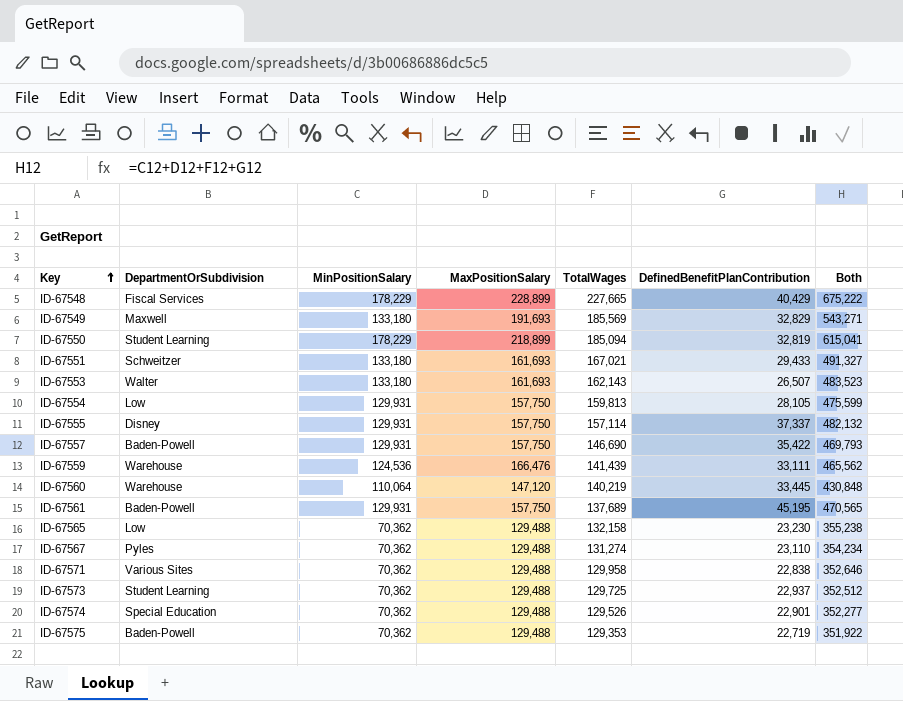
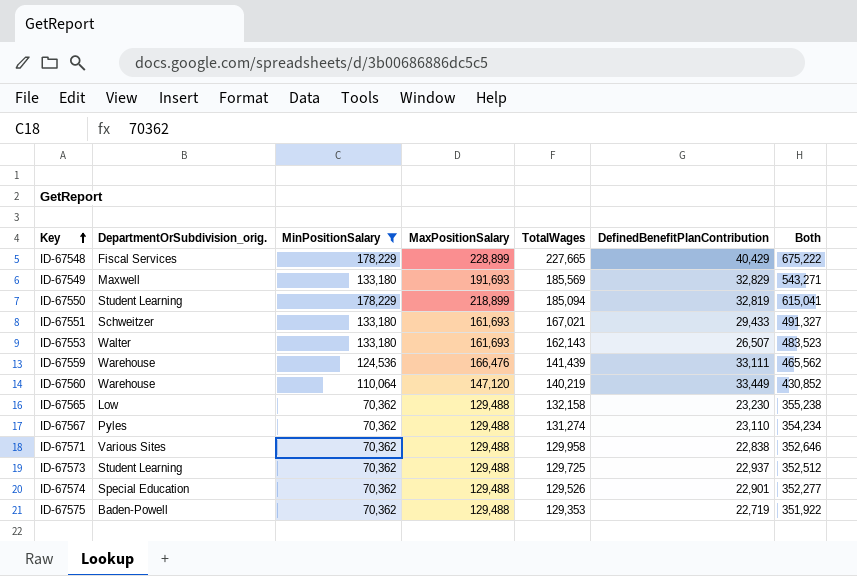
filter: none -> MinPositionSalary != 129,931
column name: DepartmentOrSubdivision -> DepartmentOrSubdivision_orig.
ID-67560 | DefinedBenefitPlanContribution: 33,445 -> 33,449
ID-67560 | Both: 430,848 -> 430,852

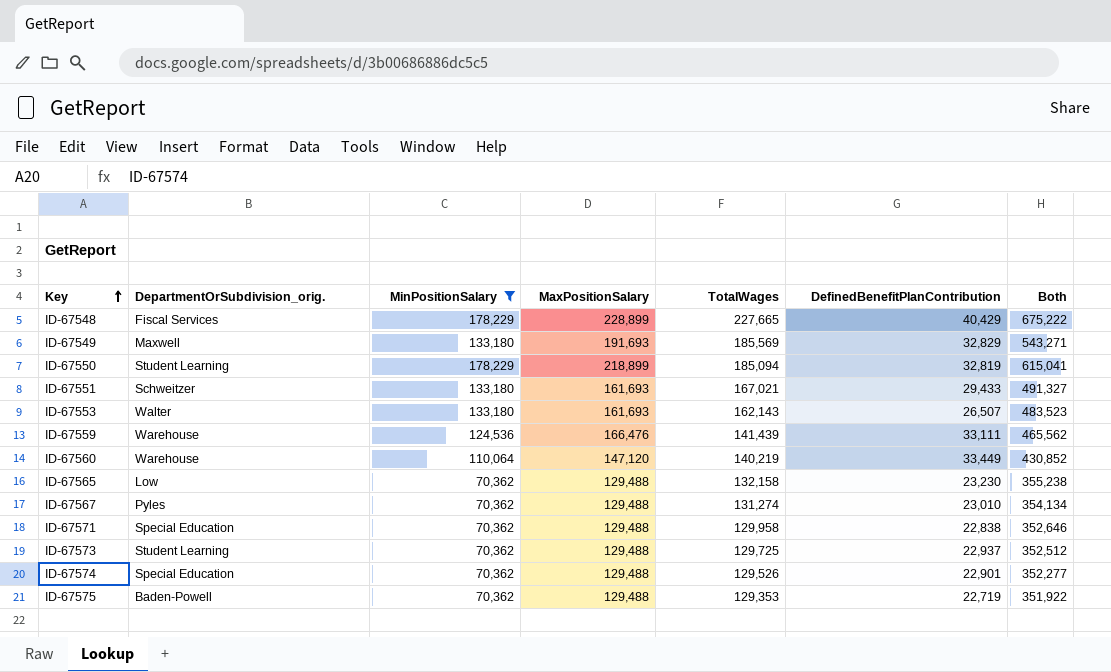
ID-67567 | DefinedBenefitPlanContribution: 23,110 -> 23,010
ID-67567 | Both: 354,234 -> 354,134
ID-67571 | DepartmentOrSubdivision_orig.: Various Sites -> Special Education

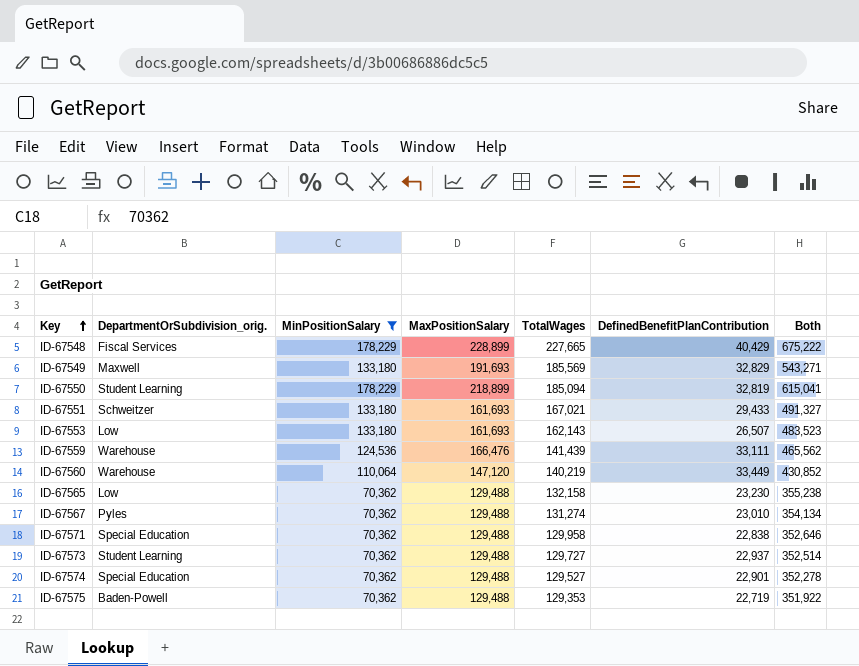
ID-67553 | DepartmentOrSubdivision_orig.: Walter -> Low
ID-67573 | TotalWages: 129,725 -> 129,727
ID-67573 | Both: 352,512 -> 352,514
ID-67574 | TotalWages: 129,526 -> 129,527
ID-67574 | Both: 352,277 -> 352,278

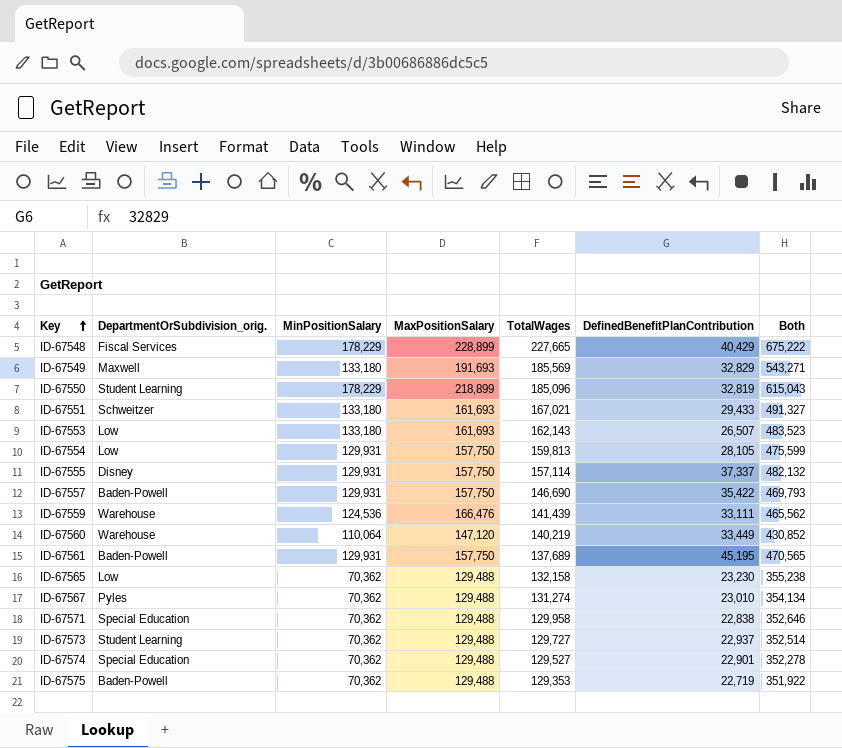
filter: MinPositionSalary != 129,931 -> none
ID-67550 | TotalWages: 185,094 -> 185,096
ID-67550 | Both: 615,041 -> 615,043

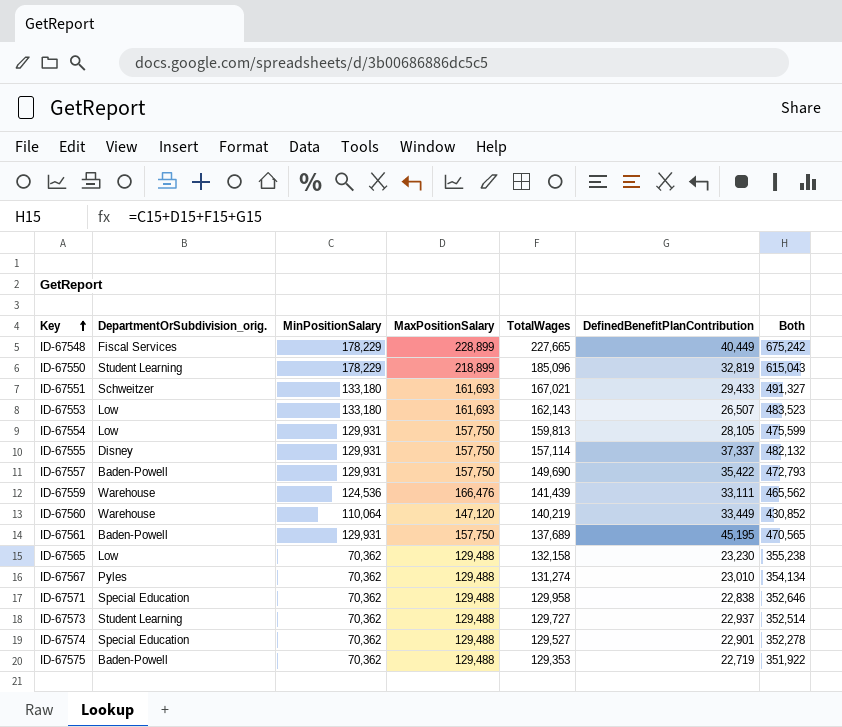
row ID-67549: Maxwell | 133,180 | 191,693 | 185,569 | 32,829 | 543,271 -> none
ID-67548 | DefinedBenefitPlanContribution: 40,429 -> 40,449
ID-67548 | Both: 675,222 -> 675,242
ID-67557 | TotalWages: 146,690 -> 149,690
ID-67557 | Both: 469,793 -> 472,793

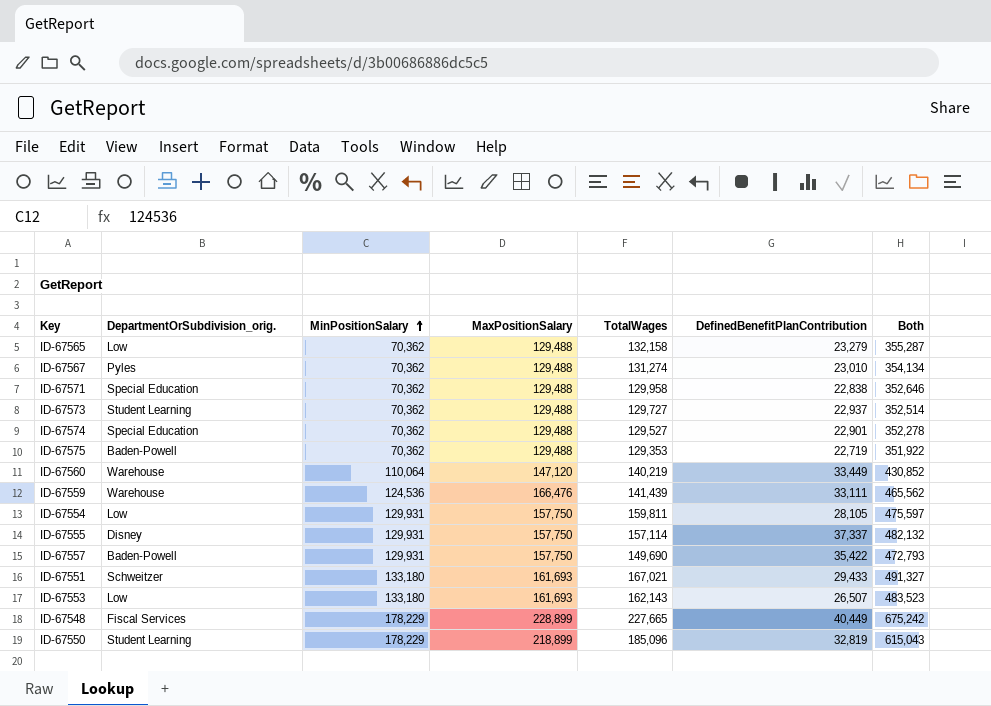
row order: Key ascending -> MinPositionSalary ascending
row ID-67561: Baden-Powell | 129,931 | 157,750 | 137,689 | 45,195 | 470,565 -> none
ID-67565 | DefinedBenefitPlanContribution: 23,230 -> 23,279
ID-67565 | Both: 355,238 -> 355,287
ID-67554 | TotalWages: 159,813 -> 159,811
ID-67554 | Both: 475,599 -> 475,597

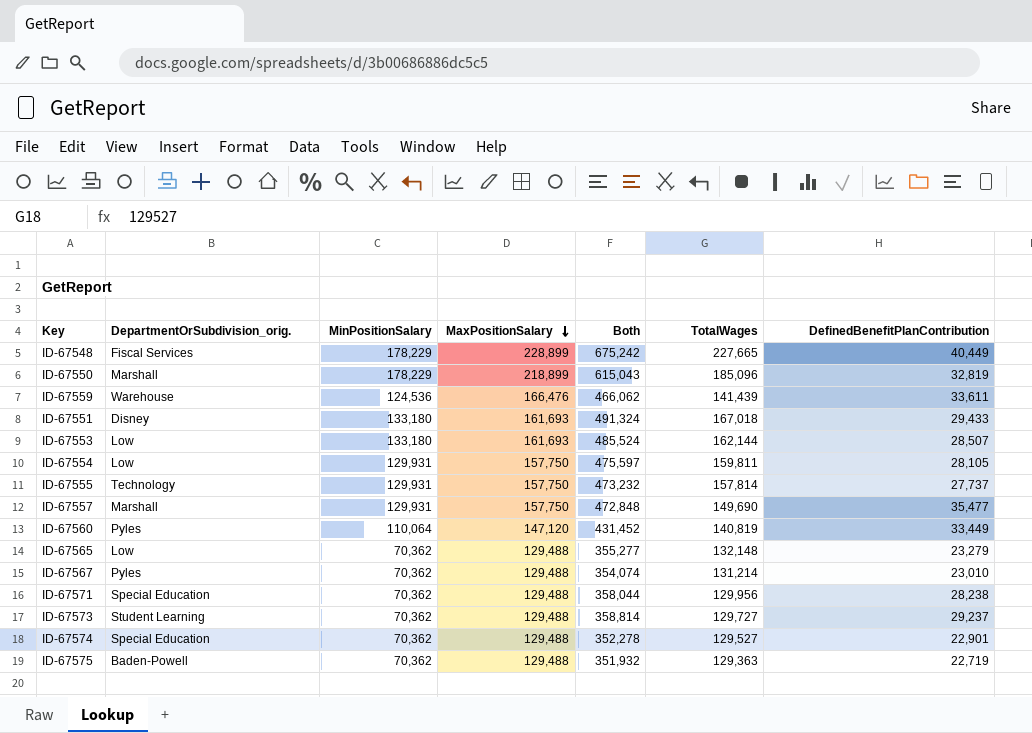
row order: MinPositionSalary ascending -> MaxPositionSalary descending
column Both | position: 7 -> 5
ID-67550 | DepartmentOrSubdivision_orig.: Student Learning -> Marshall
ID-67559 | Both: 465,562 -> 466,062
ID-67559 | DefinedBenefitPlanContribution: 33,111 -> 33,611
ID-67551 | DepartmentOrSubdivision_orig.: Schweitzer -> Disney
ID-67551 | Both: 491,327 -> 491,324
ID-67551 | TotalWages: 167,021 -> 167,018
ID-67553 | Both: 483,523 -> 485,524
ID-67553 | TotalWages: 162,143 -> 162,144
ID-67553 | DefinedBenefitPlanContribution: 26,507 -> 28,507
ID-67555 | DepartmentOrSubdivision_orig.: Disney -> Technology
ID-67555 | Both: 482,132 -> 473,232
ID-67555 | TotalWages: 157,114 -> 157,814
ID-67555 | DefinedBenefitPlanContribution: 37,337 -> 27,737
ID-67557 | DepartmentOrSubdivision_orig.: Baden-Powell -> Marshall
ID-67557 | Both: 472,793 -> 472,848
ID-67557 | DefinedBenefitPlanContribution: 35,422 -> 35,477
ID-67560 | DepartmentOrSubdivision_orig.: Warehouse -> Pyles
ID-67560 | Both: 430,852 -> 431,452
ID-67560 | TotalWages: 140,219 -> 140,819
ID-67565 | Both: 355,287 -> 355,277
ID-67565 | TotalWages: 132,158 -> 132,148
ID-67567 | Both: 354,134 -> 354,074
ID-67567 | TotalWages: 131,274 -> 131,214
ID-67571 | Both: 352,646 -> 358,044
ID-67571 | TotalWages: 129,958 -> 129,956
ID-67571 | DefinedBenefitPlanContribution: 22,838 -> 28,238
ID-67573 | Both: 352,514 -> 358,814
ID-67573 | DefinedBenefitPlanContribution: 22,937 -> 29,237
ID-67575 | Both: 351,922 -> 351,932
ID-67575 | TotalWages: 129,353 -> 129,363

